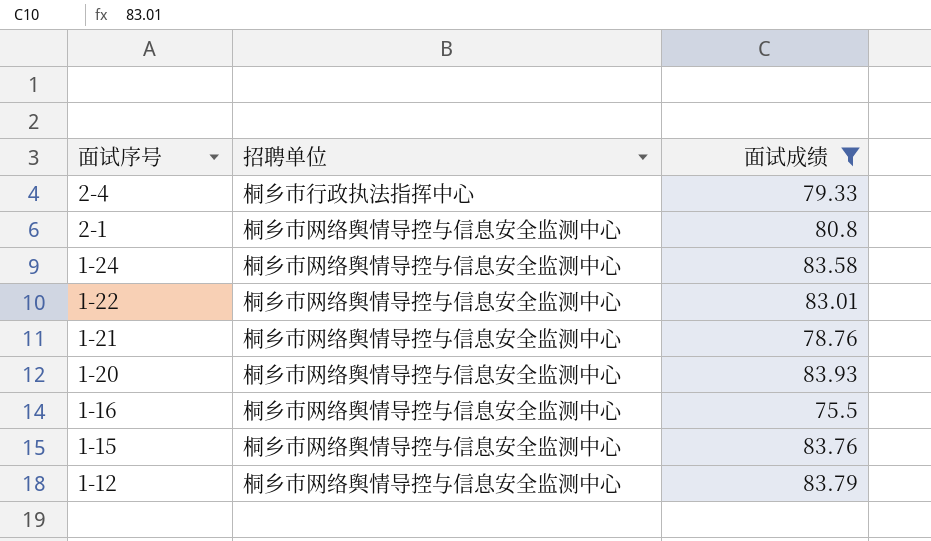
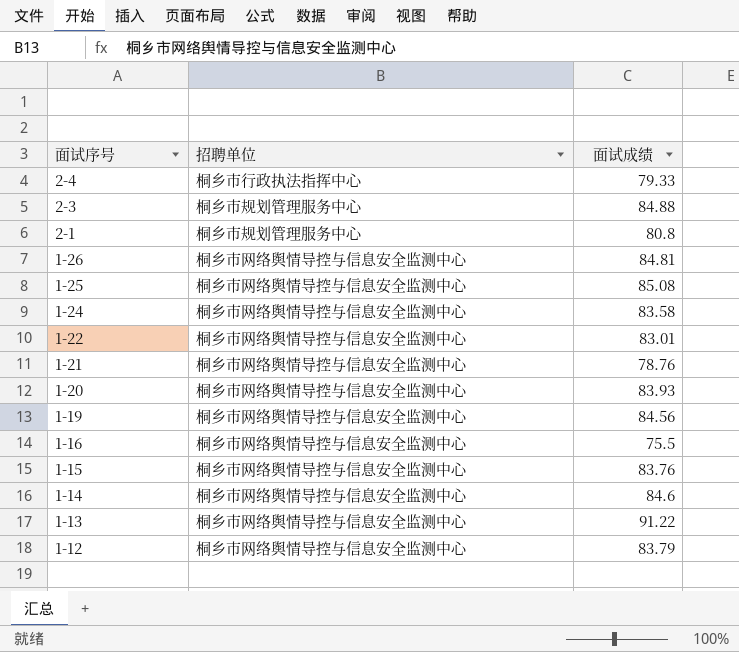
filter: 面试成绩 <= 83.93 -> none
2-1 | 招聘单位: 桐乡市网络舆情导控与信息安全监测中心 -> 桐乡市规划管理服务中心

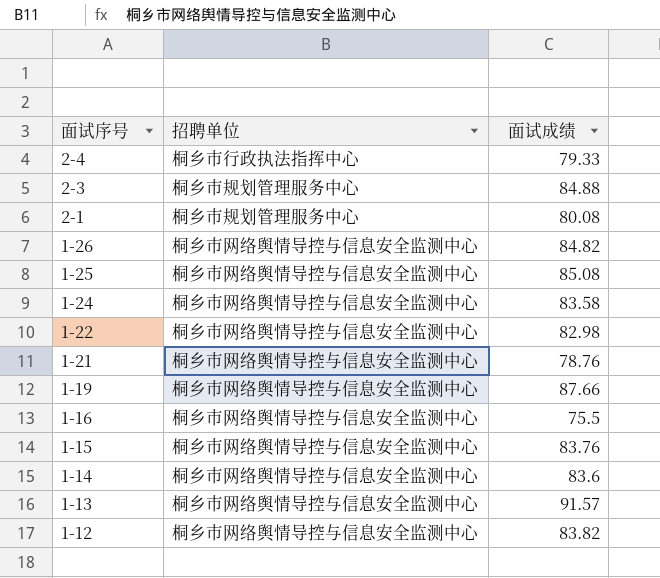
row 1-20: 桐乡市网络舆情导控与信息安全监测中心 | 83.93 -> none
2-1 | 面试成绩: 80.8 -> 80.08
1-26 | 面试成绩: 84.81 -> 84.82
1-22 | 面试成绩: 83.01 -> 82.98
1-19 | 面试成绩: 84.56 -> 87.66
1-14 | 面试成绩: 84.6 -> 83.6
1-13 | 面试成绩: 91.22 -> 91.57
1-12 | 面试成绩: 83.79 -> 83.82

